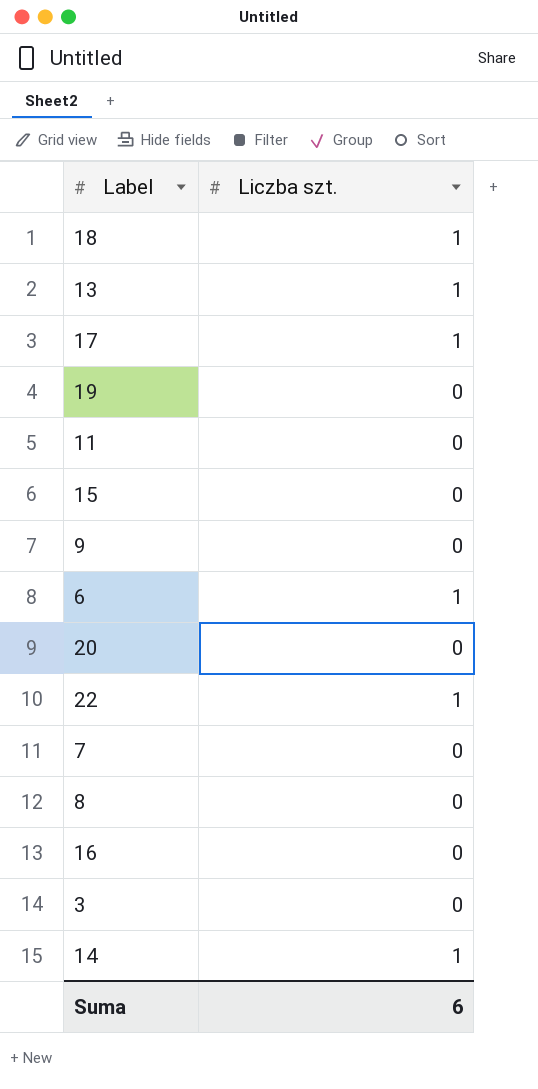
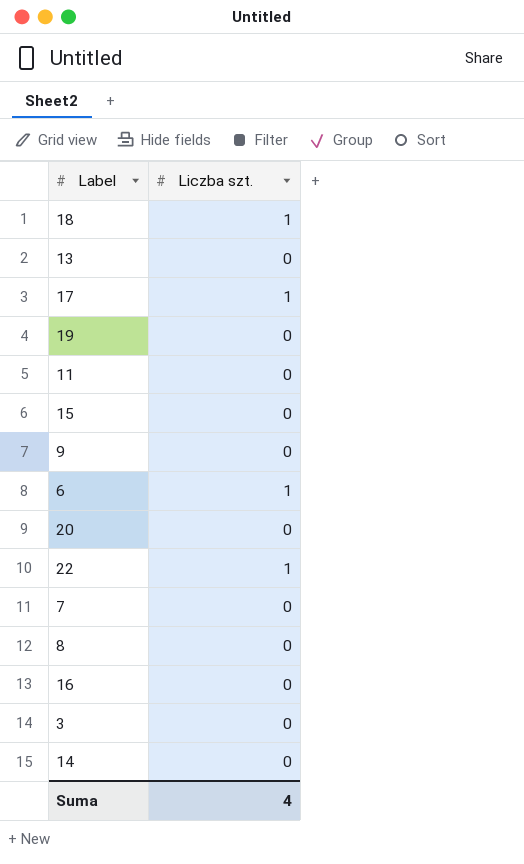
13 | Liczba szt.: 1 -> 0
14 | Liczba szt.: 1 -> 0
Suma | Liczba szt.: 6 -> 4

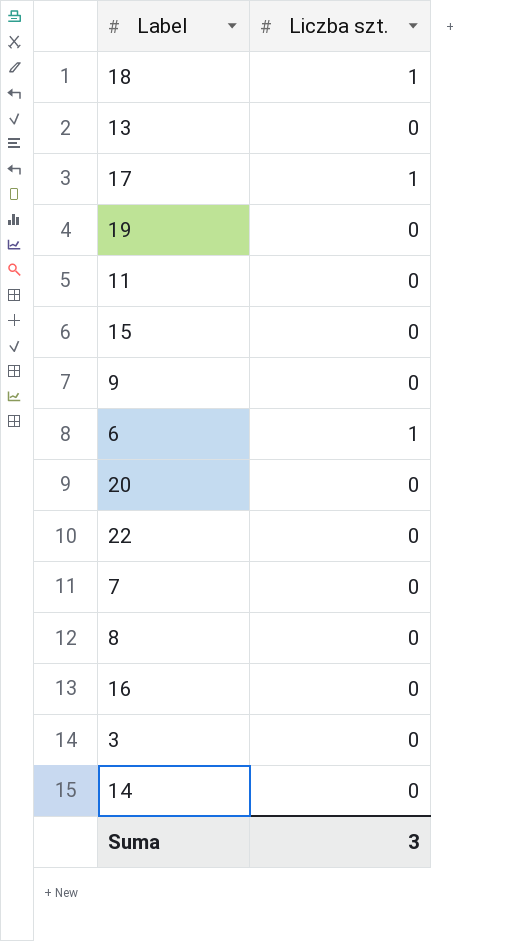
22 | Liczba szt.: 1 -> 0
Suma | Liczba szt.: 4 -> 3

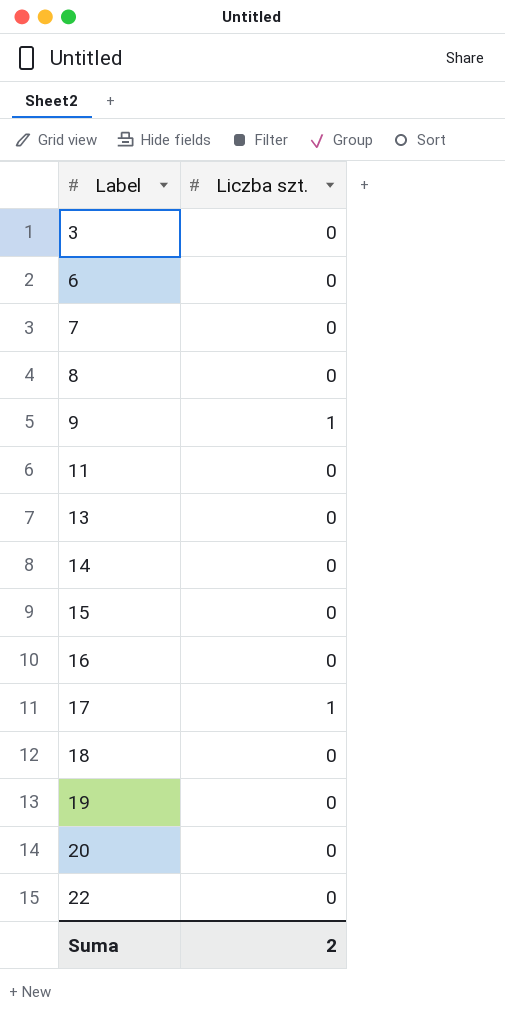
row order: none -> Label ascending
6 | Liczba szt.: 1 -> 0
9 | Liczba szt.: 0 -> 1
18 | Liczba szt.: 1 -> 0
Suma | Liczba szt.: 3 -> 2

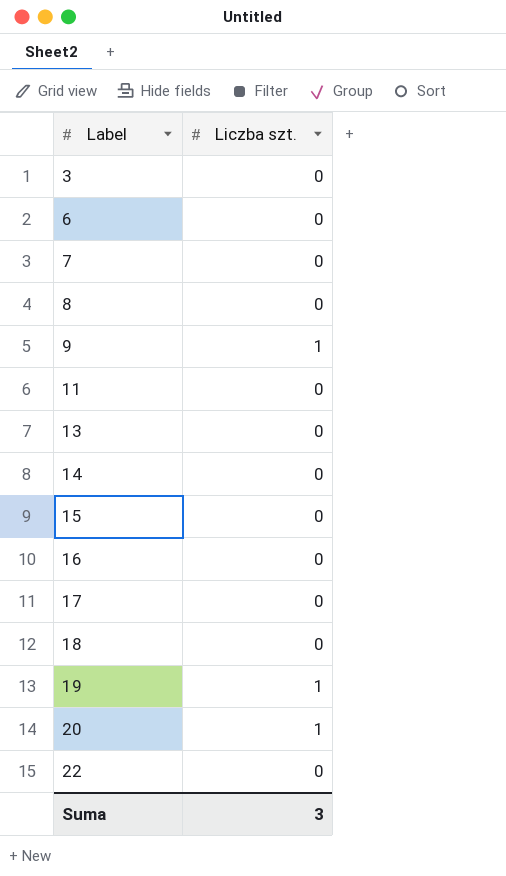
17 | Liczba szt.: 1 -> 0
19 | Liczba szt.: 0 -> 1
20 | Liczba szt.: 0 -> 1
Suma | Liczba szt.: 2 -> 3

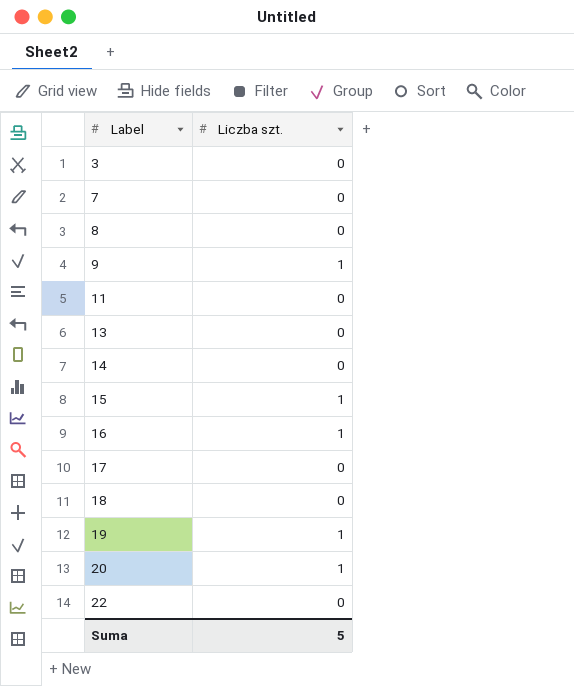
row 6: 0 -> none
15 | Liczba szt.: 0 -> 1
16 | Liczba szt.: 0 -> 1
Suma | Liczba szt.: 3 -> 5

